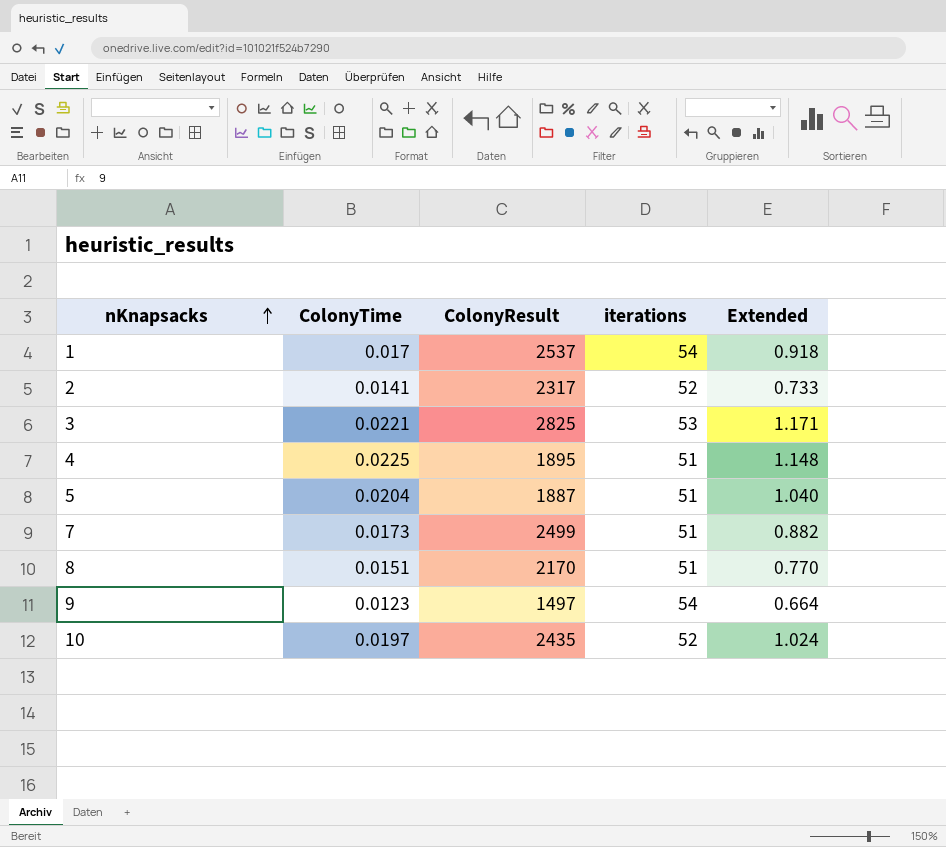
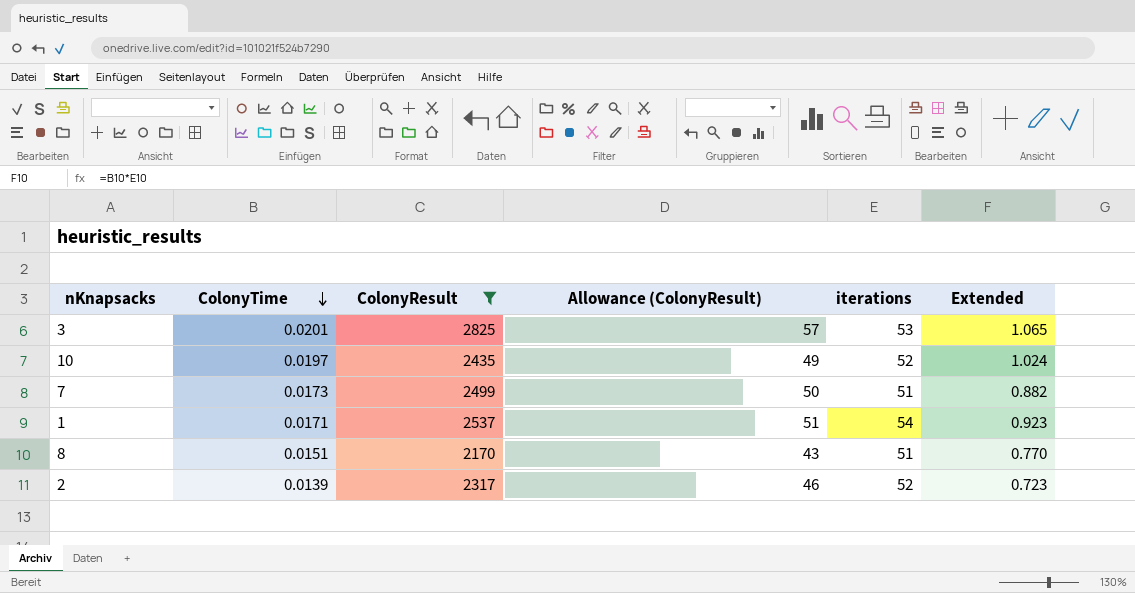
filter: none -> ColonyResult >= 2170
row order: nKnapsacks ascending -> ColonyTime descending
column Allowance (ColonyResult) | formula: none -> [ColonyResult] * 0.02
3 | ColonyTime: 0.0221 -> 0.0201
3 | Extended: 1.171 -> 1.065
1 | ColonyTime: 0.017 -> 0.0171
1 | Extended: 0.918 -> 0.923
2 | ColonyTime: 0.0141 -> 0.0139
2 | Extended: 0.733 -> 0.723

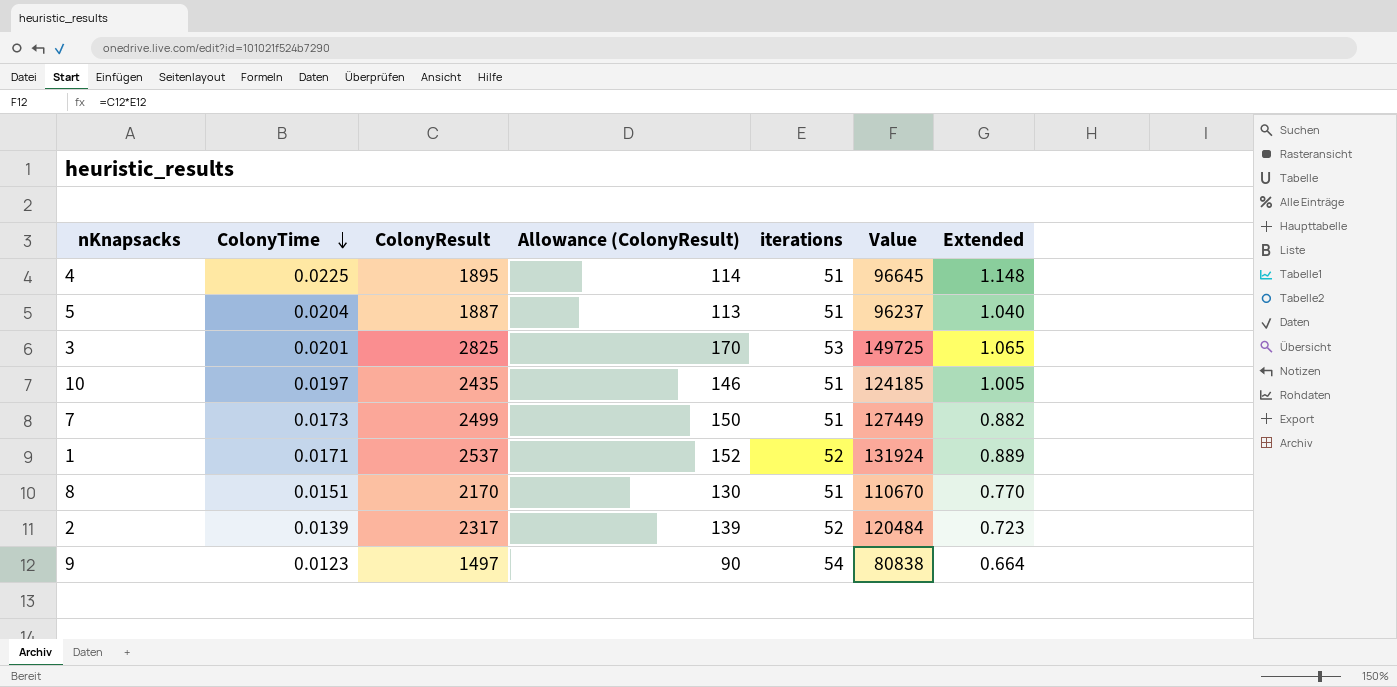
filter: ColonyResult >= 2170 -> none
column Allowance (ColonyResult) | formula: [ColonyResult] * 0.02 -> [ColonyResult] * 0.06
column Value | formula: none -> [ColonyResult] * [iterations]
10 | iterations: 52 -> 51
10 | Extended: 1.024 -> 1.005
1 | iterations: 54 -> 52
1 | Extended: 0.923 -> 0.889

